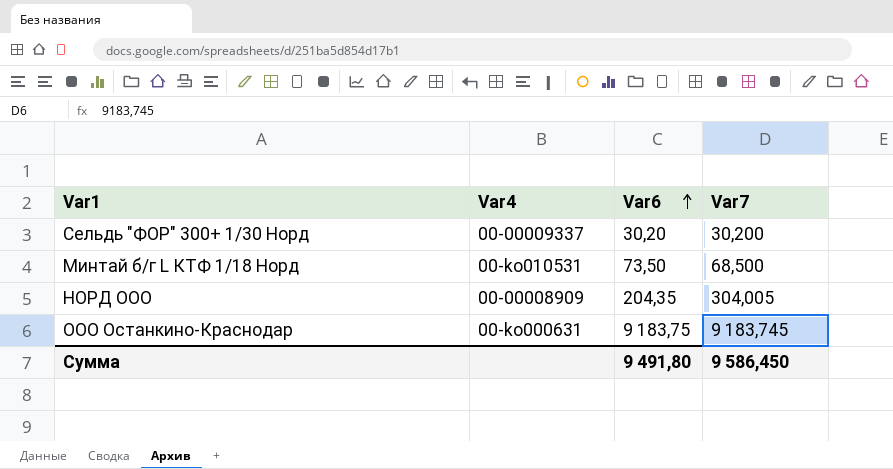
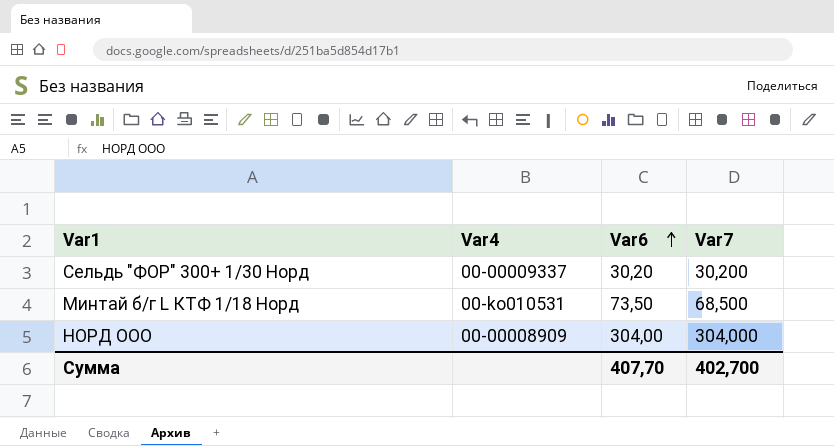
row ООО Останкино-Краснодар: 00-ko000631 | 9 183,75 | 9 183,745 -> none
НОРД ООО | Var6: 204,35 -> 304,00
НОРД ООО | Var7: 304,005 -> 304,000
Сумма | Var6: 9 491,80 -> 407,70
Сумма | Var7: 9 586,450 -> 402,700

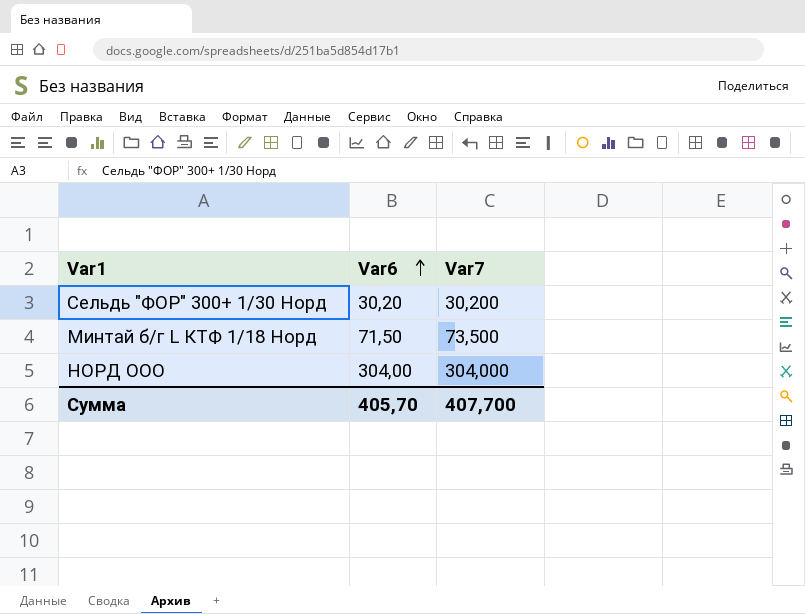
column Var4 | position: 2 -> none
Минтай б/г L КТФ 1/18 Норд | Var6: 73,50 -> 71,50
Минтай б/г L КТФ 1/18 Норд | Var7: 68,500 -> 73,500
Сумма | Var6: 407,70 -> 405,70
Сумма | Var7: 402,700 -> 407,700

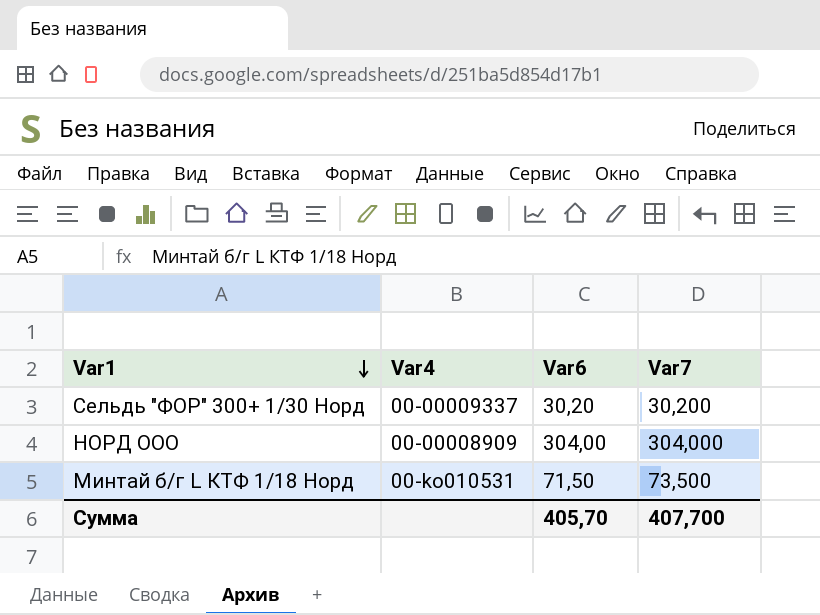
row order: Var6 ascending -> Var1 descending
column Var4 | position: none -> 2

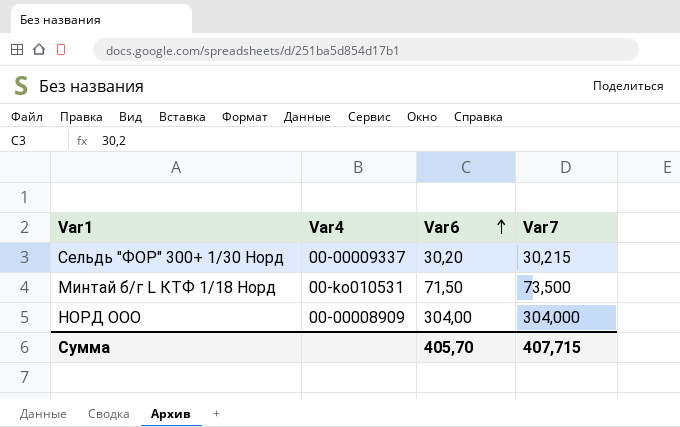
row order: Var1 descending -> Var6 ascending
Сельдь "ФОР" 300+ 1/30 Норд | Var7: 30,200 -> 30,215
Сумма | Var7: 407,700 -> 407,715

